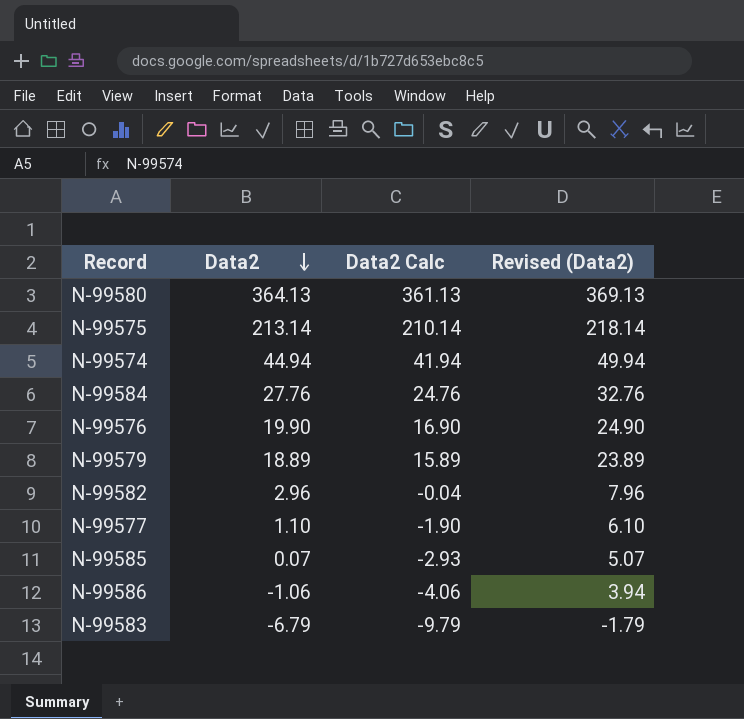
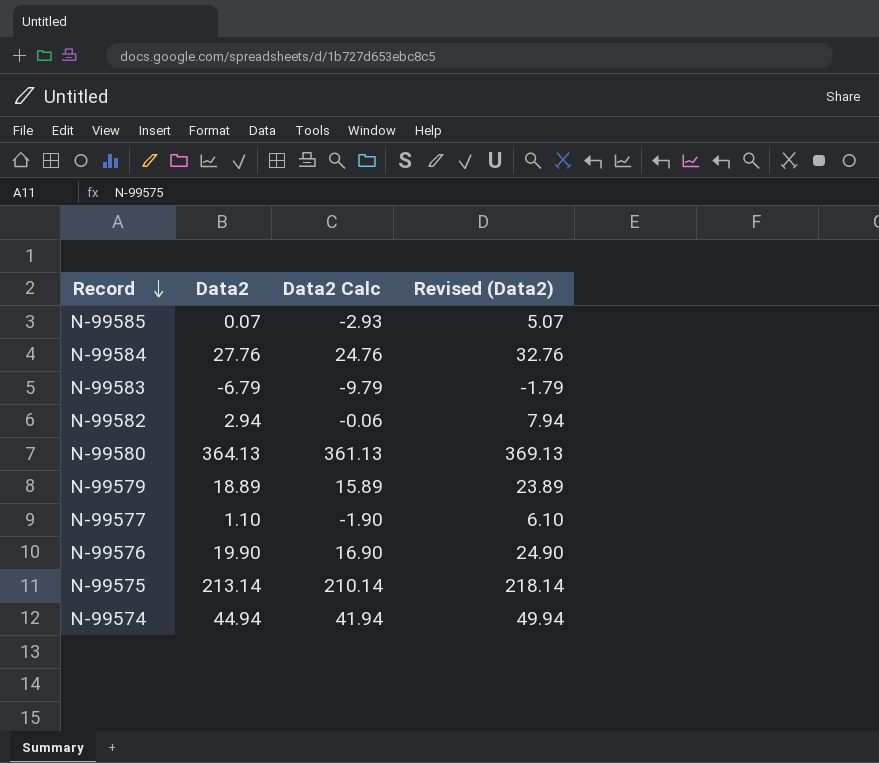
row order: Data2 descending -> Record descending
row N-99586: -1.06 | -4.06 | 3.94 -> none
N-99582 | Data2: 2.96 -> 2.94
N-99582 | Data2 Calc: -0.04 -> -0.06
N-99582 | Revised (Data2): 7.96 -> 7.94

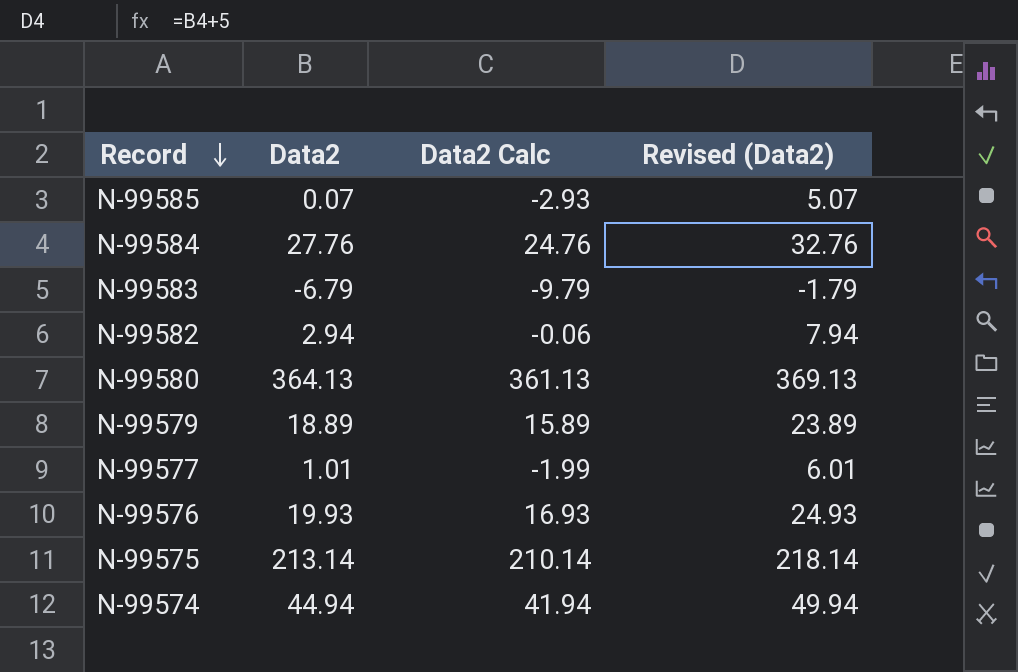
N-99577 | Data2: 1.10 -> 1.01
N-99577 | Data2 Calc: -1.90 -> -1.99
N-99577 | Revised (Data2): 6.10 -> 6.01
N-99576 | Data2: 19.90 -> 19.93
N-99576 | Data2 Calc: 16.90 -> 16.93
N-99576 | Revised (Data2): 24.90 -> 24.93

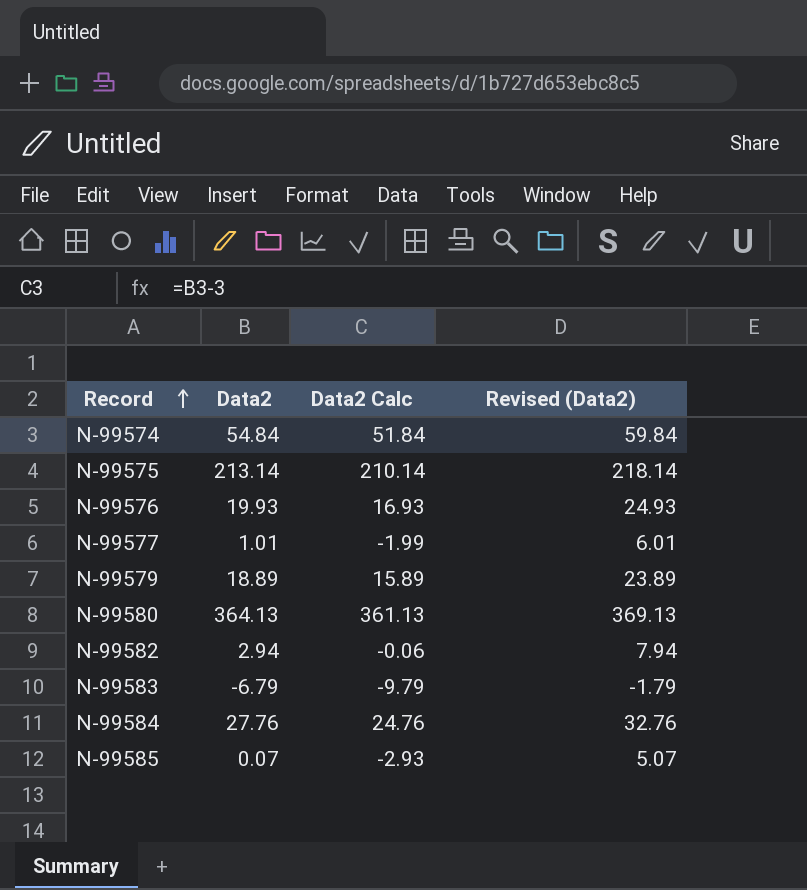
row order: Record descending -> Record ascending
N-99574 | Data2: 44.94 -> 54.84
N-99574 | Data2 Calc: 41.94 -> 51.84
N-99574 | Revised (Data2): 49.94 -> 59.84

